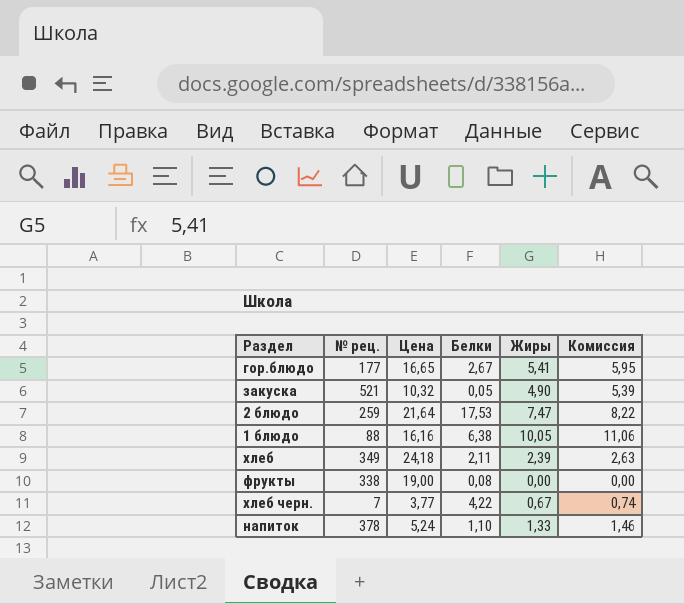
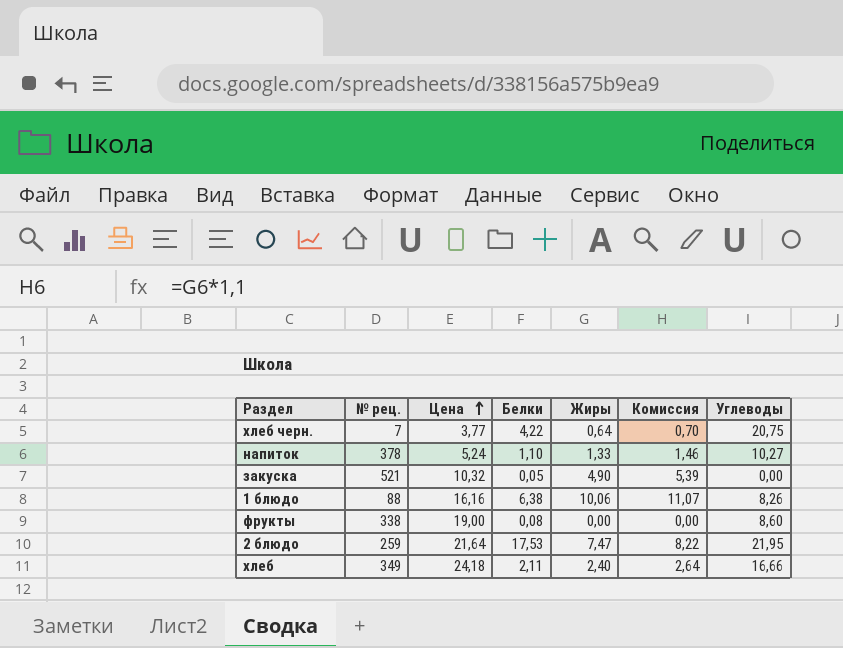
row order: none -> Цена ascending
column Углеводы | position: none -> 7
row гор.блюдо: 177 | 16,65 | 2,67 | 5,41 | 5,95 -> none
хлеб черн. | Жиры: 0,67 -> 0,64
хлеб черн. | Комиссия: 0,74 -> 0,70
1 блюдо | Жиры: 10,05 -> 10,06
1 блюдо | Комиссия: 11,06 -> 11,07
хлеб | Жиры: 2,39 -> 2,40
хлеб | Комиссия: 2,63 -> 2,64

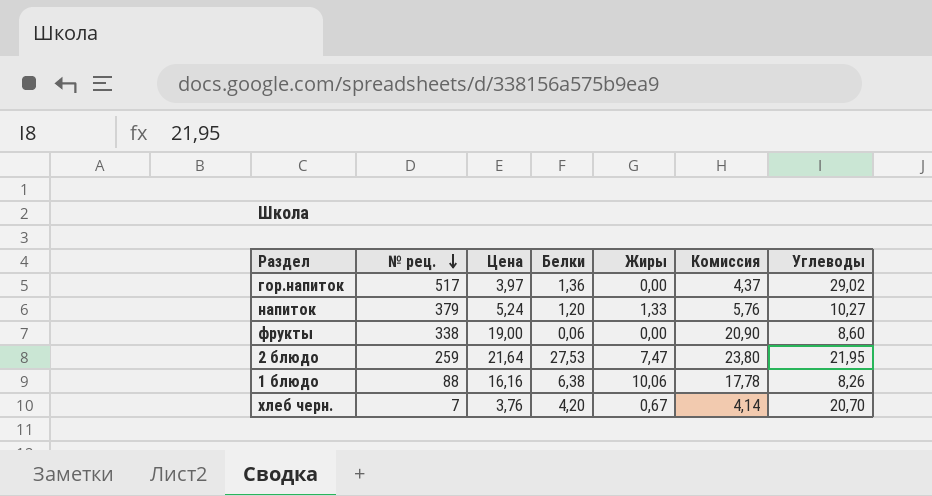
row order: Цена ascending -> № рец. descending
column Комиссия | formula: [Жиры] * 1,1 -> [Цена] * 1,1
row закуска: 521 | 10,32 | 0,05 | 4,90 | 5,39 | 0,00 -> none
row хлеб: 349 | 24,18 | 2,11 | 2,40 | 2,64 | 16,66 -> none
row гор.напиток: none -> 517 | 3,97 | 1,36 | 0,00 | 4,37 | 29,02
напиток | № рец.: 378 -> 379
напиток | Белки: 1,10 -> 1,20
фрукты | Белки: 0,08 -> 0,06
2 блюдо | Белки: 17,53 -> 27,53
хлеб черн. | Цена: 3,77 -> 3,76
хлеб черн. | Белки: 4,22 -> 4,20
хлеб черн. | Жиры: 0,64 -> 0,67
хлеб черн. | Углеводы: 20,75 -> 20,70

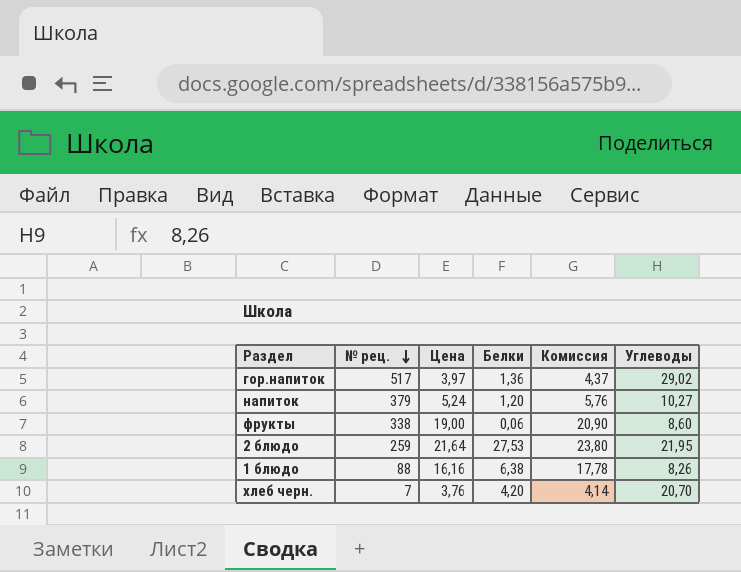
column Жиры | position: 5 -> none

